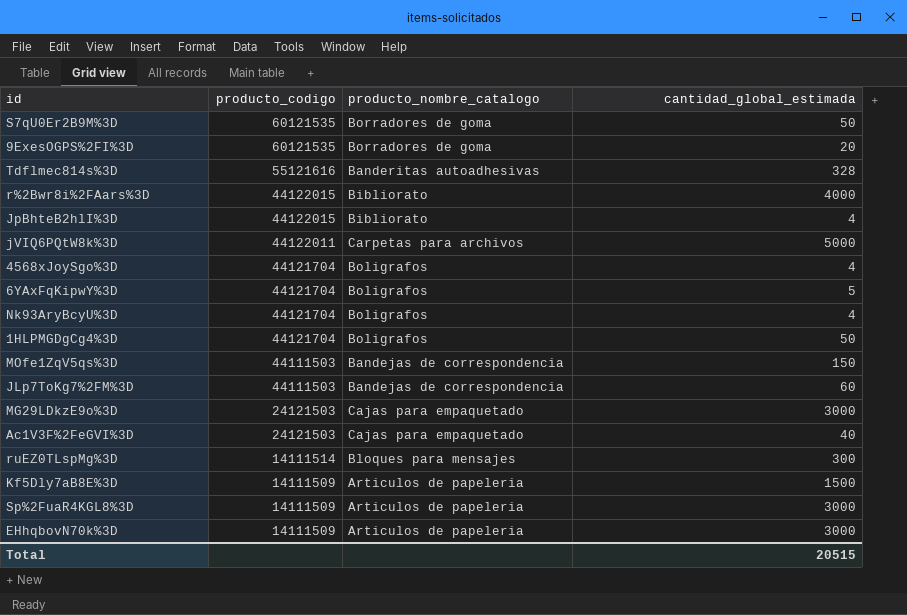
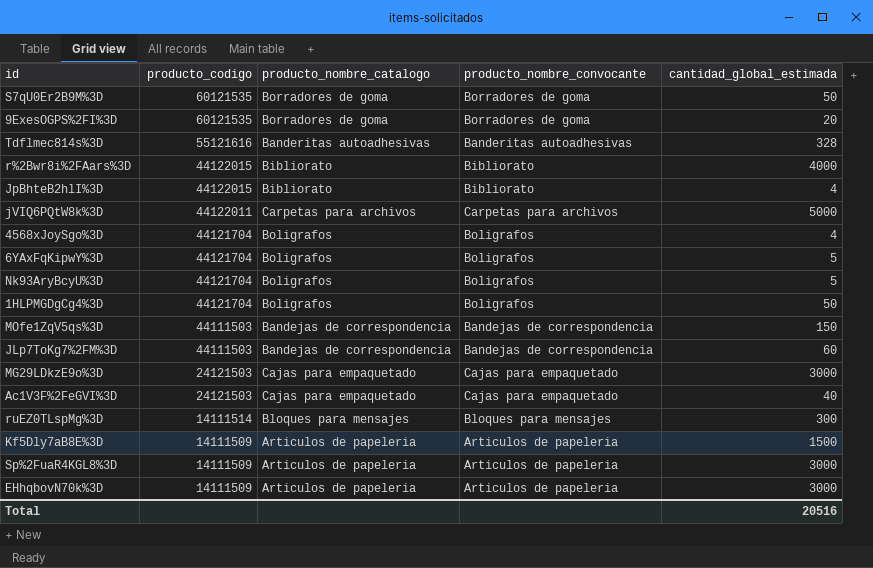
column producto_nombre_convocante | position: none -> 4
Nk93AryBcyU%3D | cantidad_global_estimada: 4 -> 5
Total | cantidad_global_estimada: 20515 -> 20516

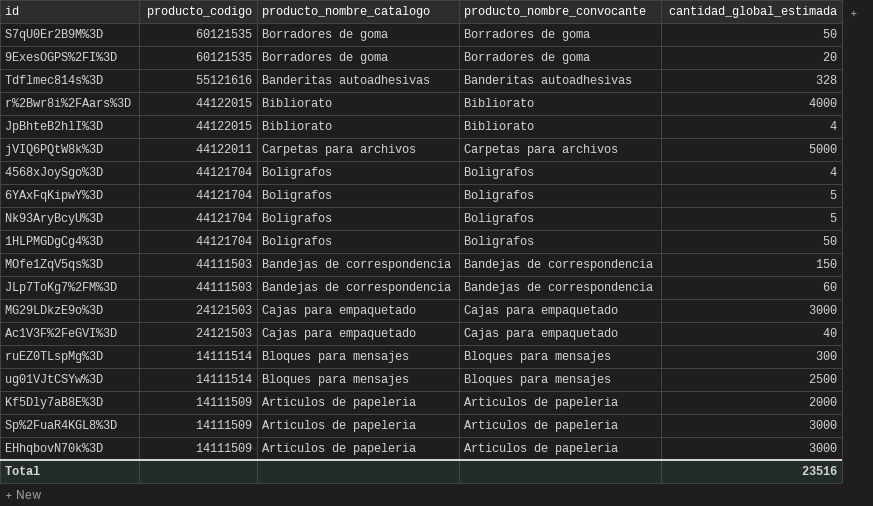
row ug01VJtCSYw%3D: none -> 14111514 | Bloques para mensajes | Bloques para mensajes | 2500
Kf5Dly7aB8E%3D | cantidad_global_estimada: 1500 -> 2000
Total | cantidad_global_estimada: 20516 -> 23516

